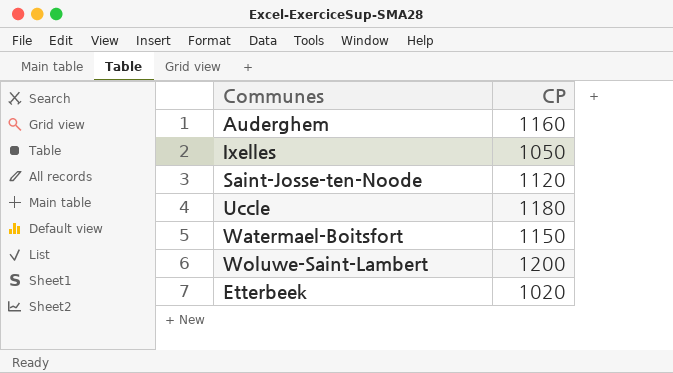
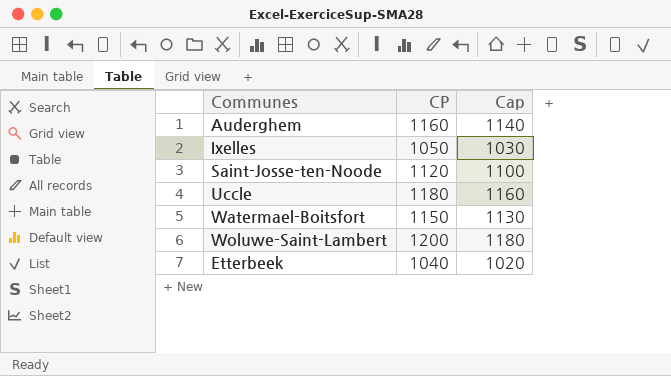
column Cap | formula: none -> [CP] - 20
Etterbeek | CP: 1020 -> 1040

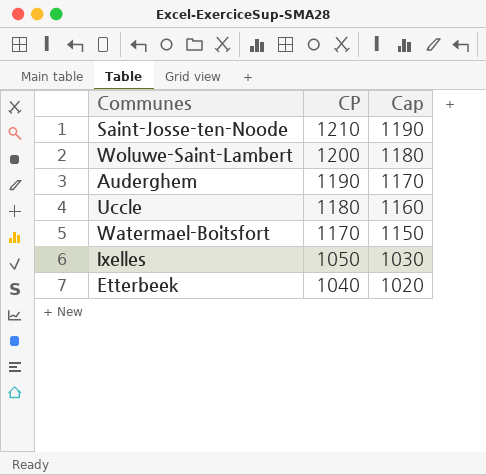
row order: none -> CP descending
Saint-Josse-ten-Noode | CP: 1120 -> 1210
Saint-Josse-ten-Noode | Cap: 1100 -> 1190
Auderghem | CP: 1160 -> 1190
Auderghem | Cap: 1140 -> 1170
Watermael-Boitsfort | CP: 1150 -> 1170
Watermael-Boitsfort | Cap: 1130 -> 1150

